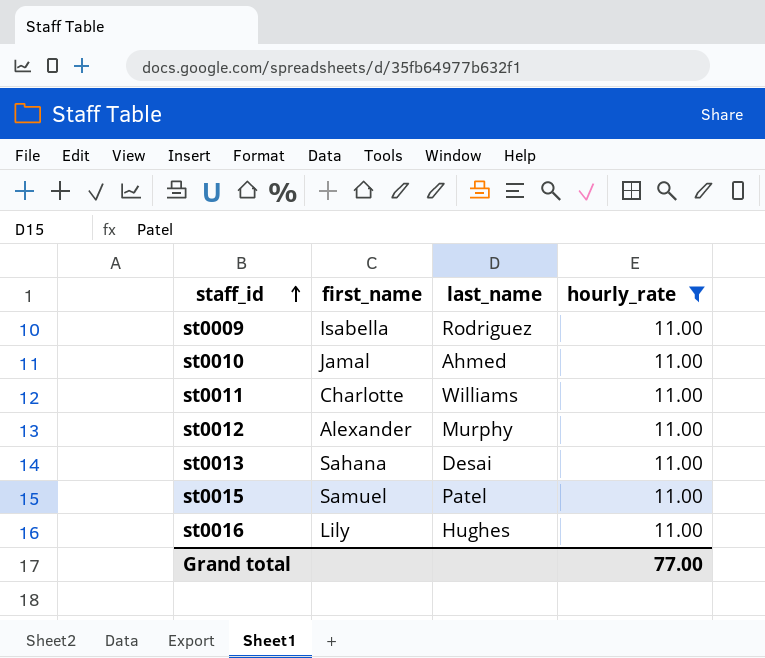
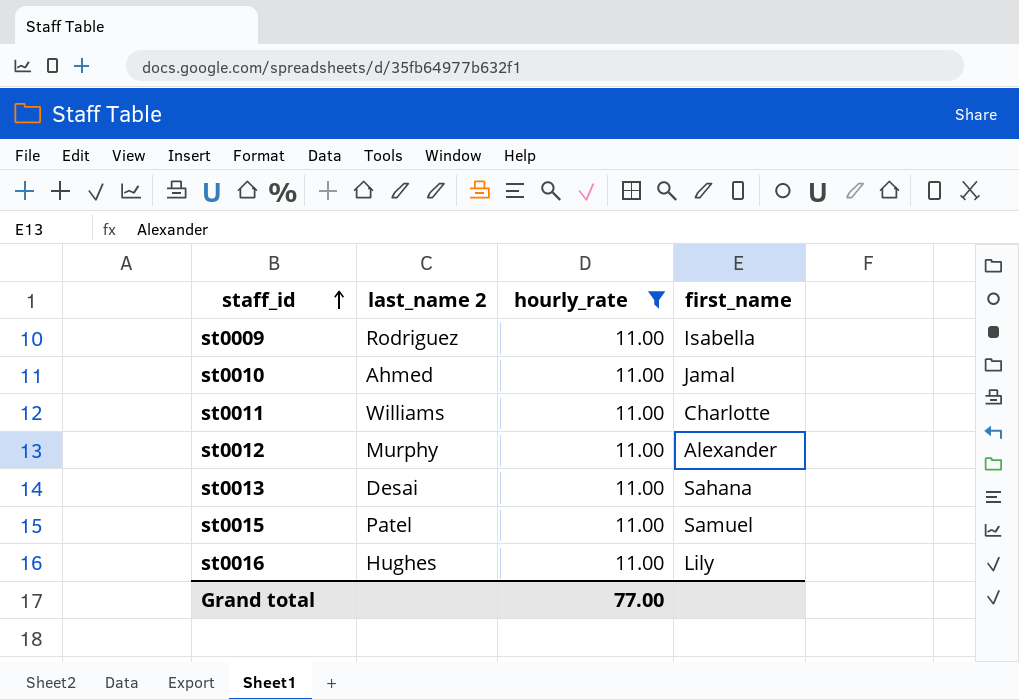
column name: last_name -> last_name 2
column first_name | position: 2 -> 4

